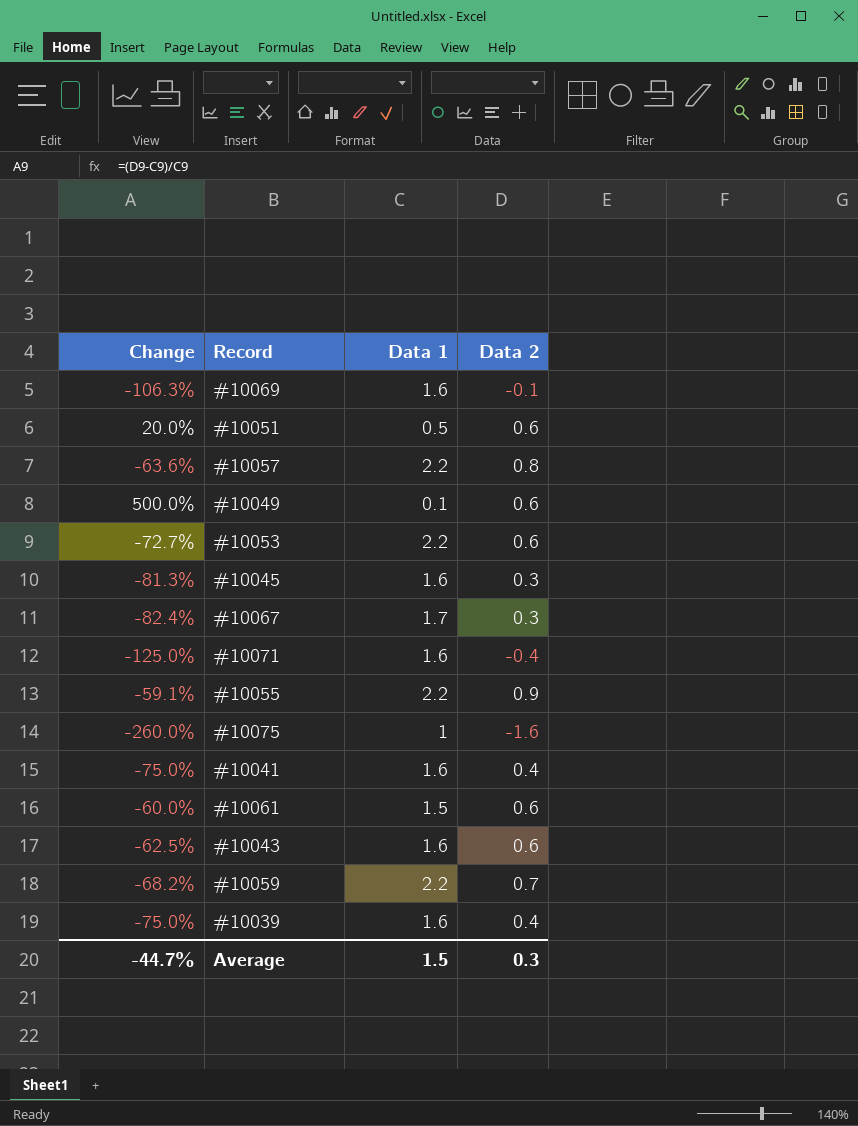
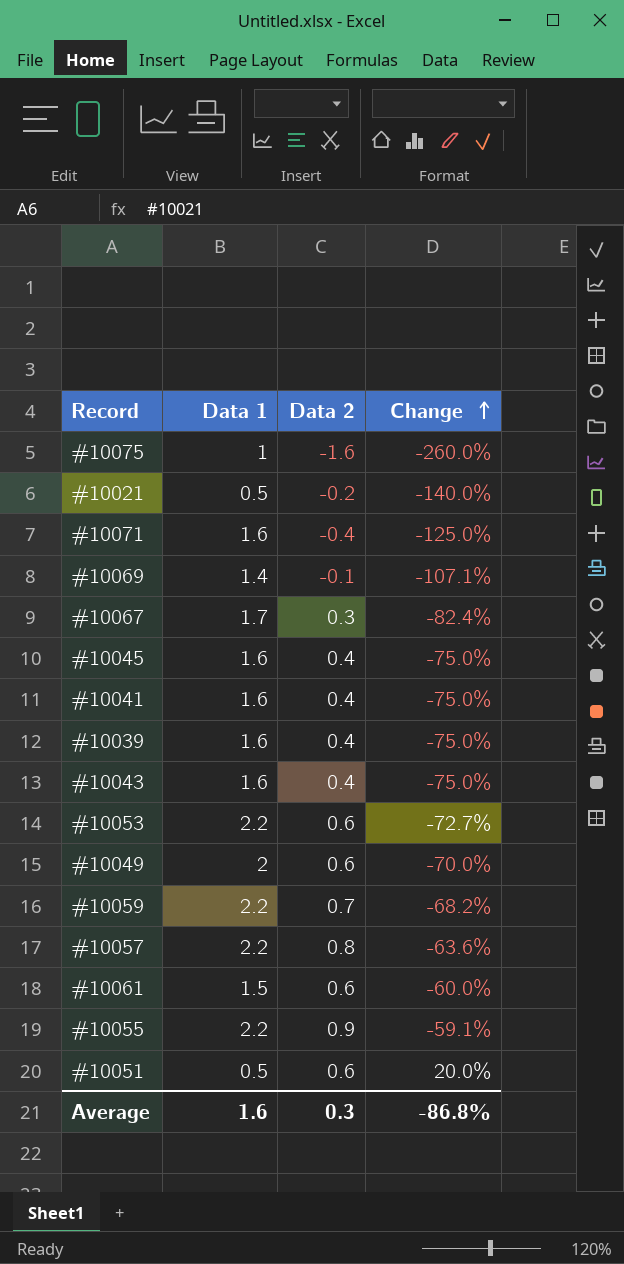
row order: none -> Change ascending
column Change | position: 1 -> 4
row #10021: none -> 0.5 | -0.2 | -140.0%
#10069 | Data 1: 1.6 -> 1.4
#10069 | Change: -106.3% -> -107.1%
#10045 | Data 2: 0.3 -> 0.4
#10045 | Change: -81.3% -> -75.0%
#10043 | Data 2: 0.6 -> 0.4
#10043 | Change: -62.5% -> -75.0%
#10049 | Data 1: 0.1 -> 2
#10049 | Change: 500.0% -> -70.0%
Average | Data 1: 1.5 -> 1.6
Average | Change: -44.7% -> -86.8%

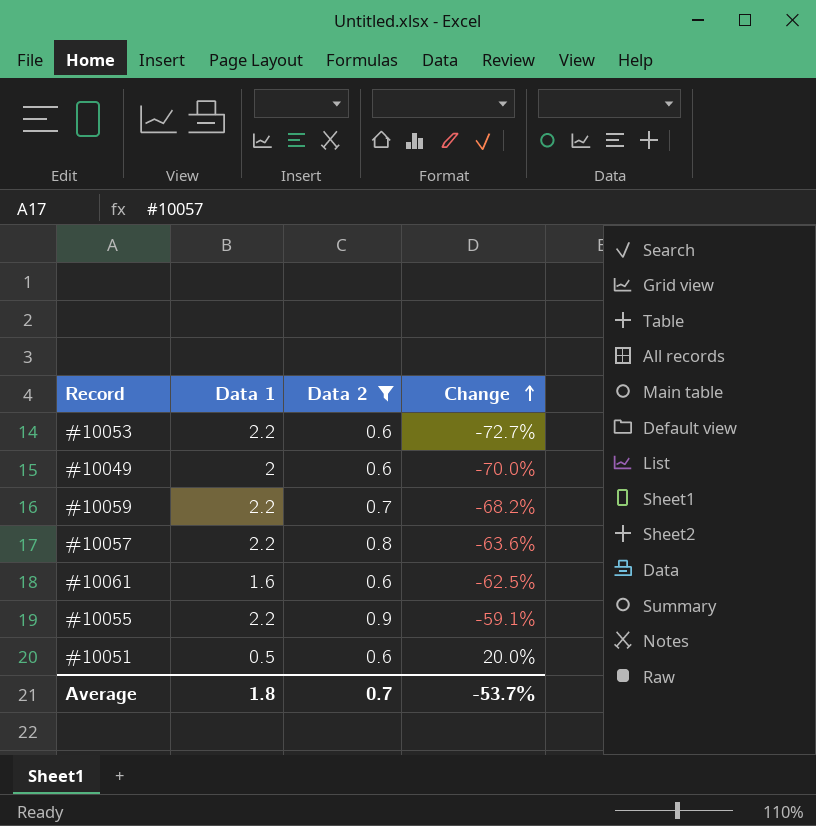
filter: none -> Data 2 >= 0.6
#10061 | Data 1: 1.5 -> 1.6
#10061 | Change: -60.0% -> -62.5%
Average | Data 1: 1.6 -> 1.8
Average | Data 2: 0.3 -> 0.7
Average | Change: -86.8% -> -53.7%

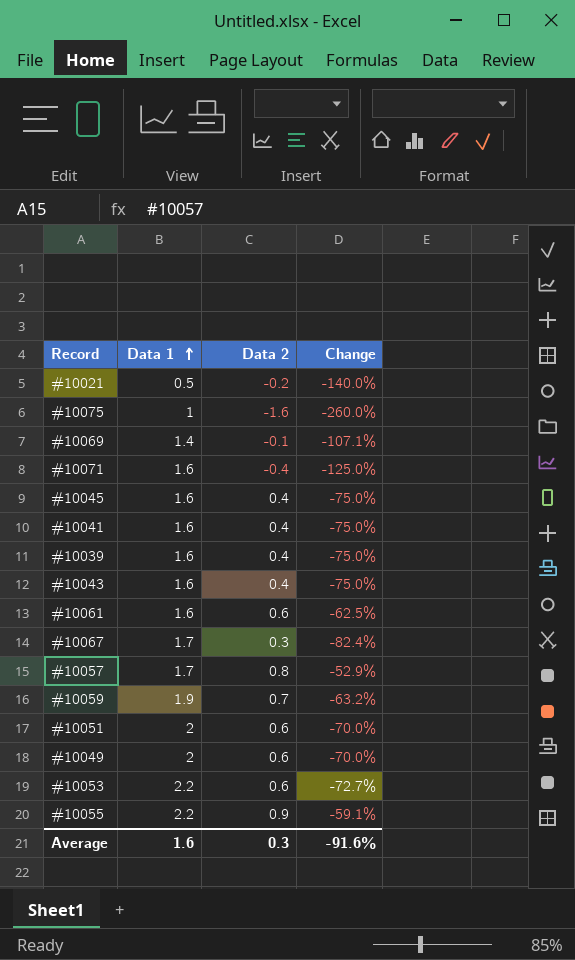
filter: Data 2 >= 0.6 -> none
row order: Change ascending -> Data 1 ascending
#10057 | Data 1: 2.2 -> 1.7
#10057 | Change: -63.6% -> -52.9%
#10059 | Data 1: 2.2 -> 1.9
#10059 | Change: -68.2% -> -63.2%
#10051 | Data 1: 0.5 -> 2
#10051 | Change: 20.0% -> -70.0%
Average | Data 1: 1.8 -> 1.6
Average | Data 2: 0.7 -> 0.3
Average | Change: -53.7% -> -91.6%

